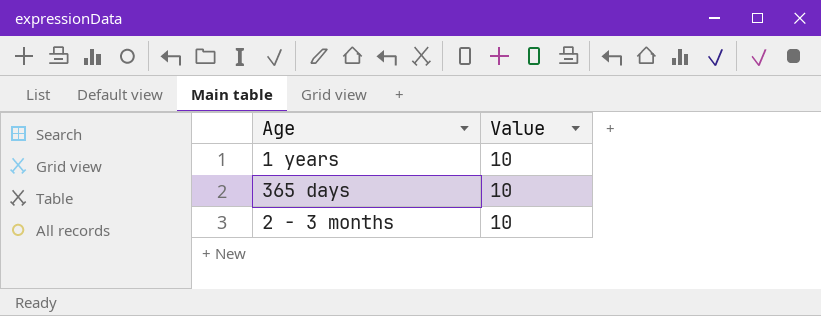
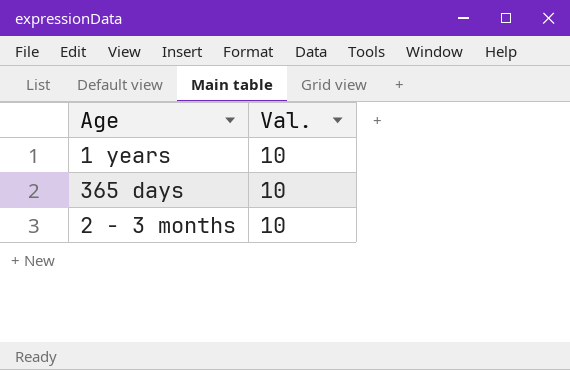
column name: Value -> Val.

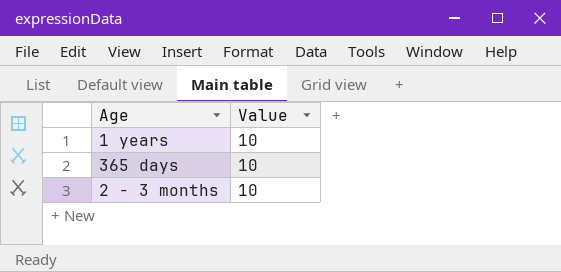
column name: Val. -> Value

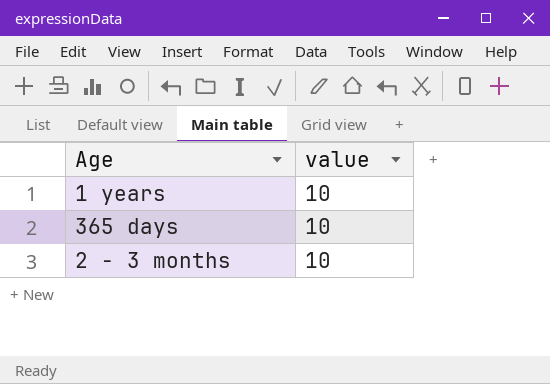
column name: Value -> value

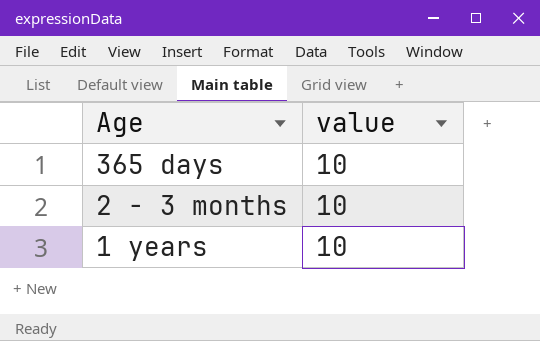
row order: none -> Age descending

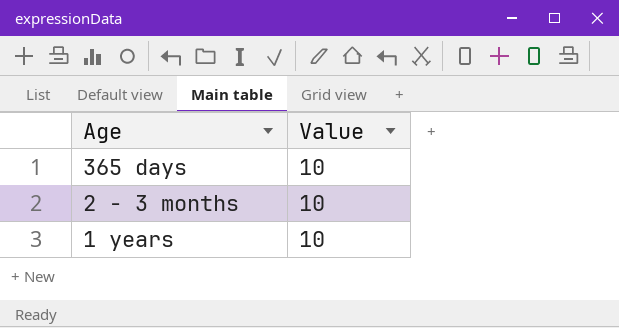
column name: value -> Value

